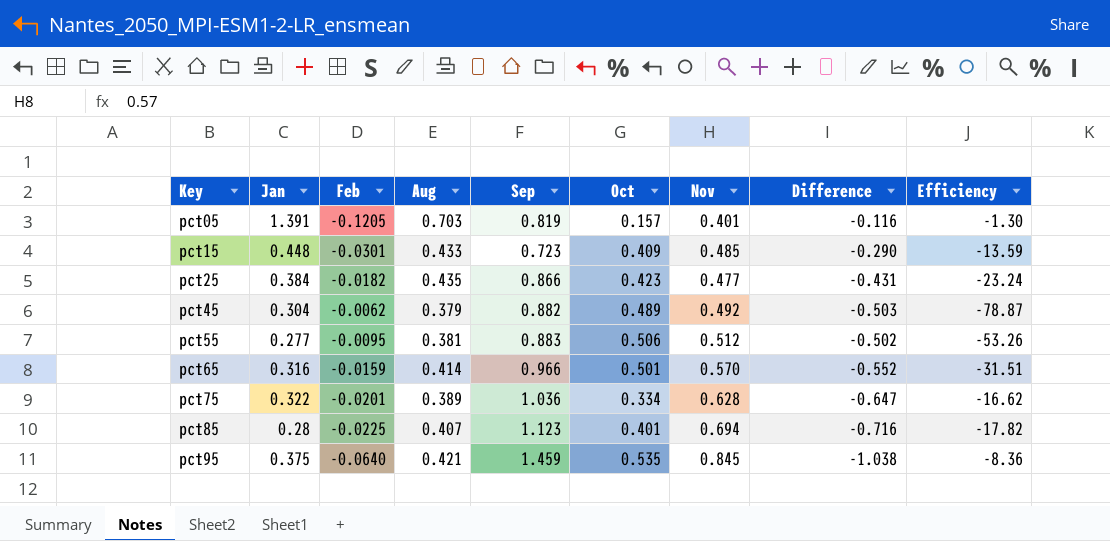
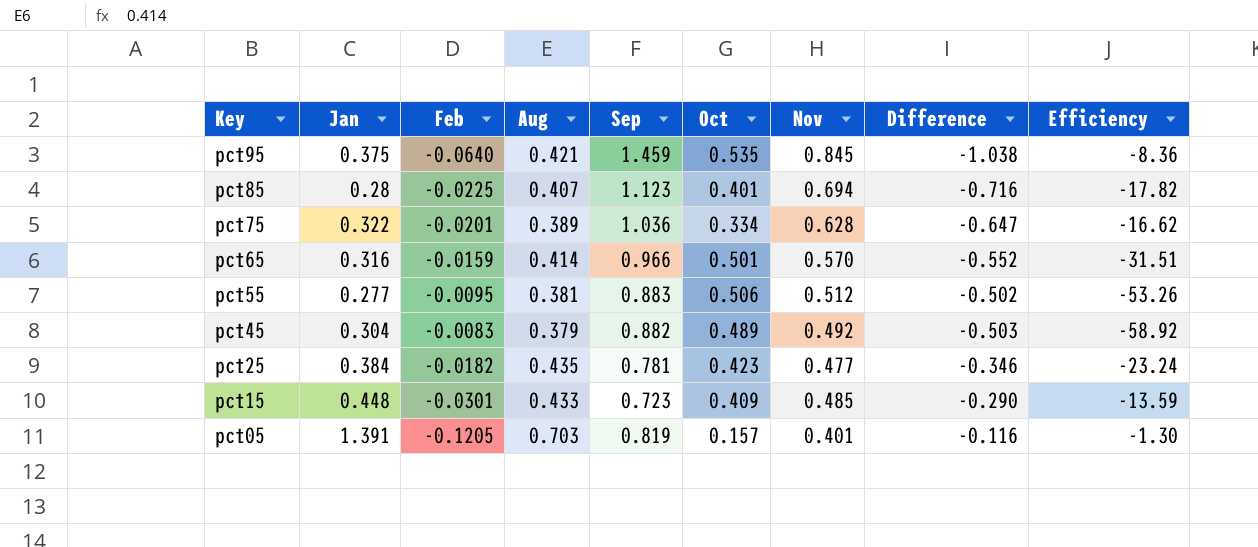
row order: Key ascending -> Key descending
pct45 | Feb: -0.0062 -> -0.0083
pct45 | Efficiency: -78.87 -> -58.92
pct25 | Sep: 0.866 -> 0.781
pct25 | Difference: -0.431 -> -0.346

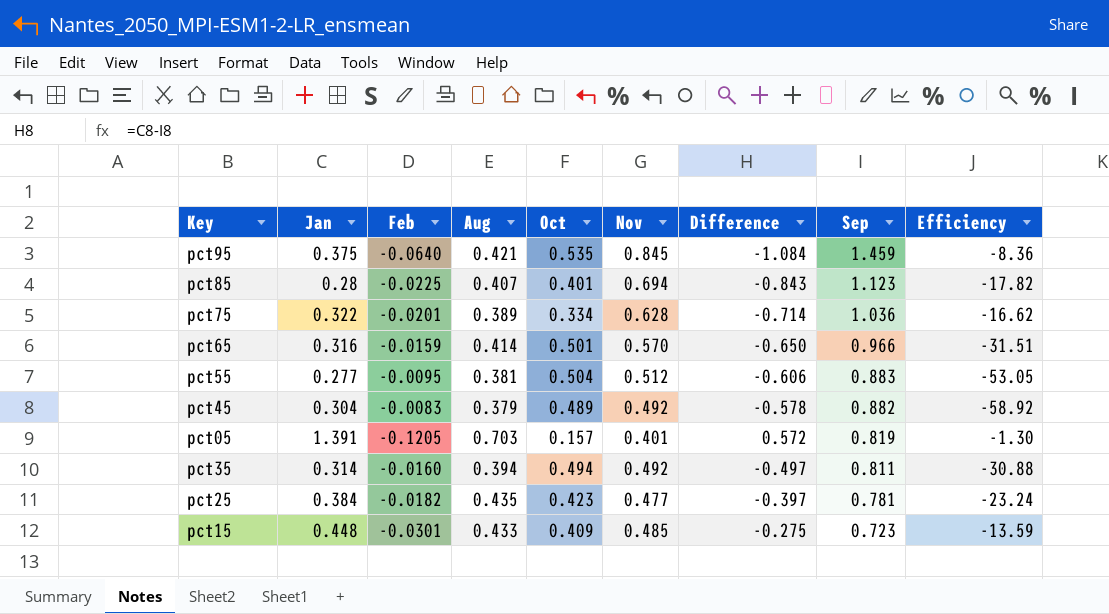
row order: Key descending -> Sep descending
column Difference | formula: [Aug] - [Sep] -> [Jan] - [Sep]
column Sep | position: 5 -> 8
pct55 | Oct: 0.506 -> 0.504
pct55 | Efficiency: -53.26 -> -53.05
row pct35: none -> 0.314 | -0.0160 | 0.394 | 0.494 | 0.492 | -0.497 | 0.811 | -30.88

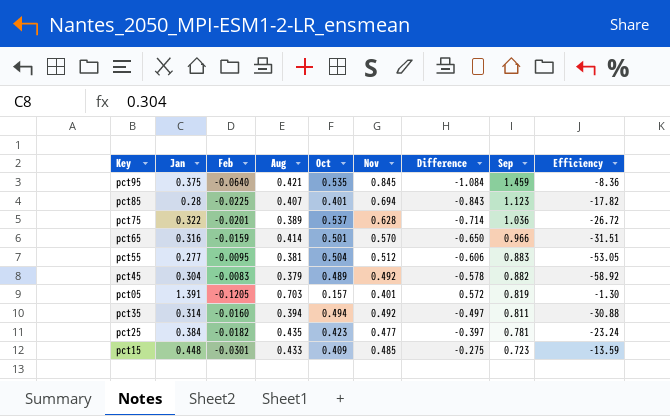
pct75 | Oct: 0.334 -> 0.537
pct75 | Efficiency: -16.62 -> -26.72

